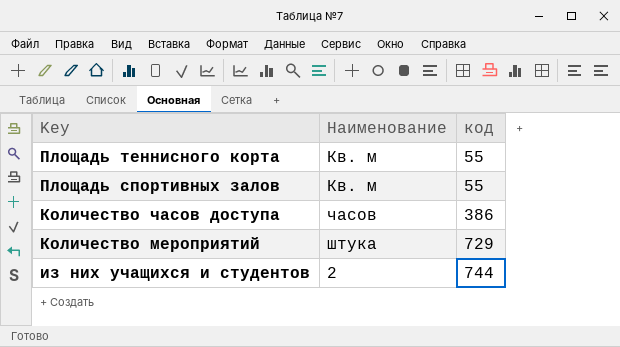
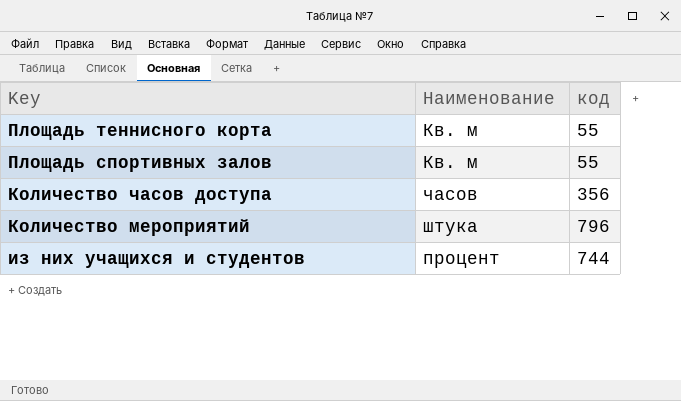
Количество часов доступа | код: 386 -> 356
Количество мероприятий | код: 729 -> 796
из них учащихся и студентов | Наименование: 2 -> процент

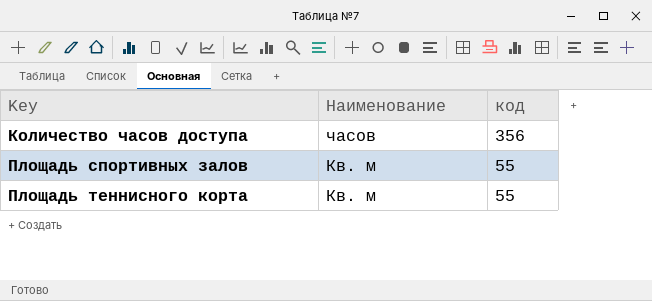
row order: Key descending -> Key ascending
row Количество мероприятий: штука | 796 -> none
row из них учащихся и студентов: процент | 744 -> none

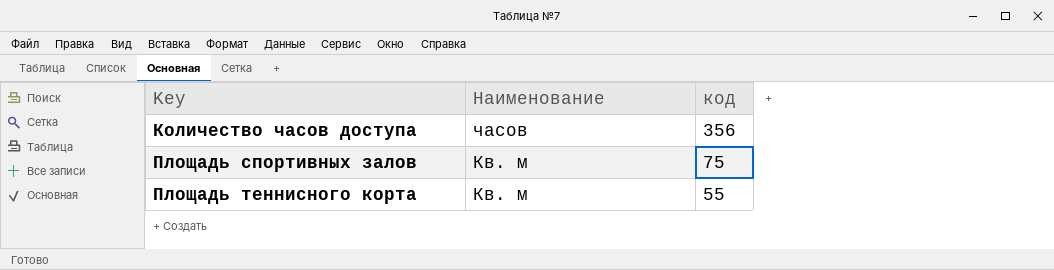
Площадь спортивных залов | код: 55 -> 75

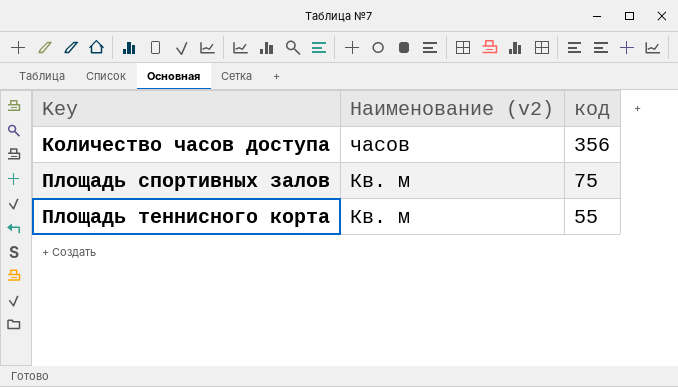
column name: Наименование -> Наименование (v2)

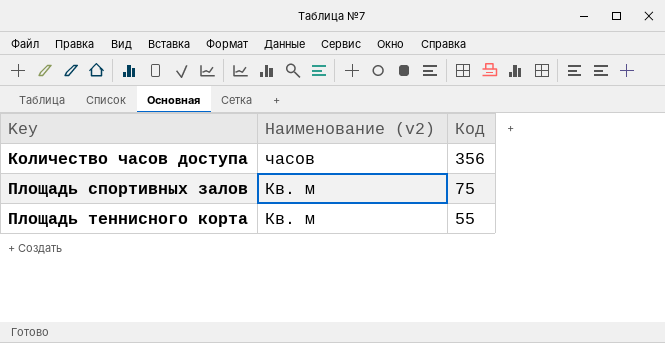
column name: код -> Код

